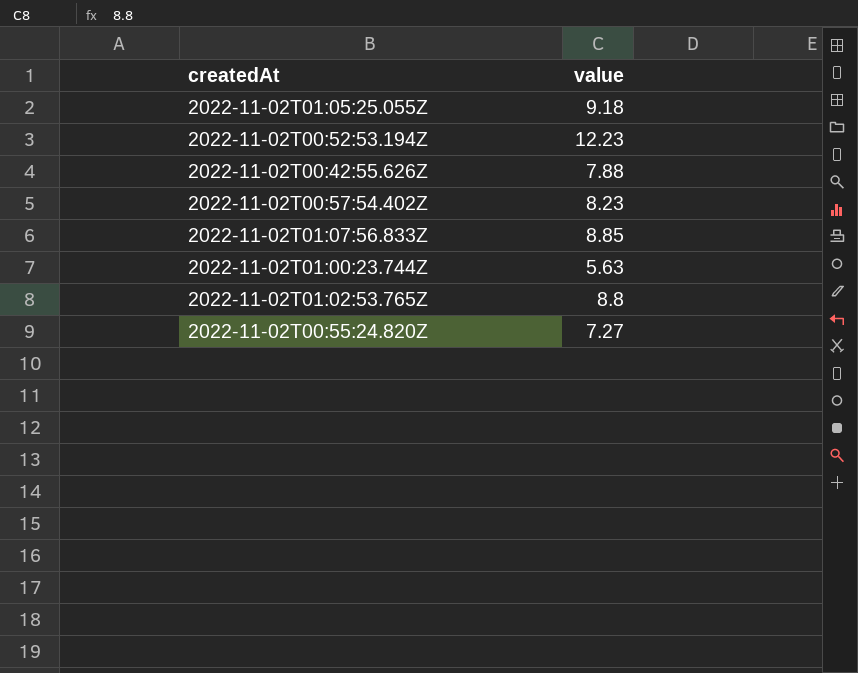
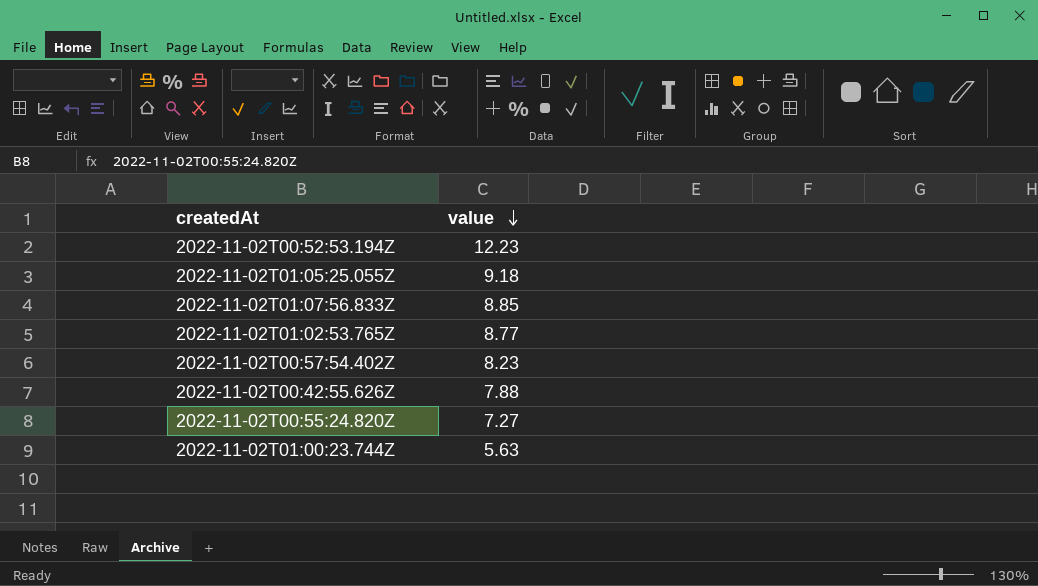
row order: none -> value descending
2022-11-02T01:02:53.765Z | value: 8.8 -> 8.77

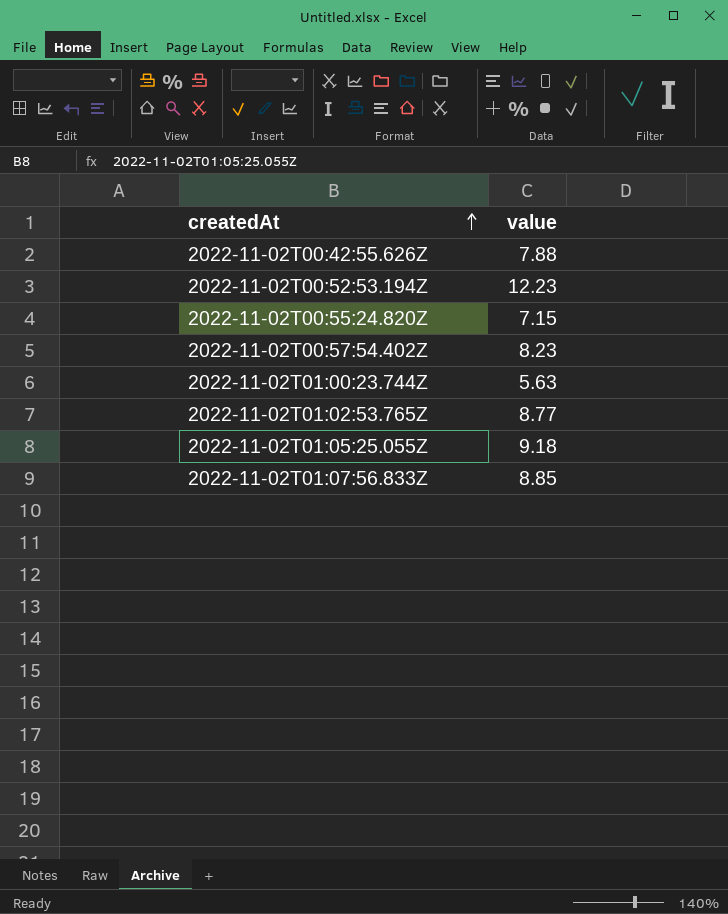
row order: value descending -> createdAt ascending
2022-11-02T00:55:24.820Z | value: 7.27 -> 7.15

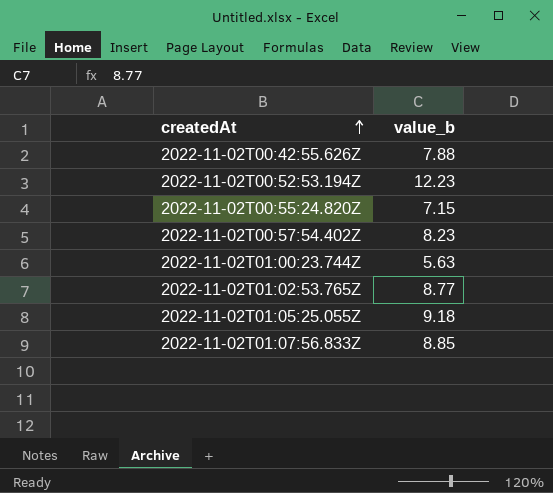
column name: value -> value_b

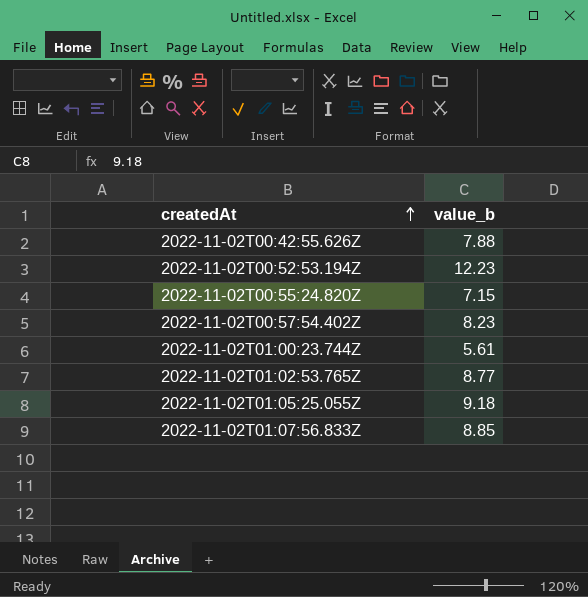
2022-11-02T01:00:23.744Z | value_b: 5.63 -> 5.61

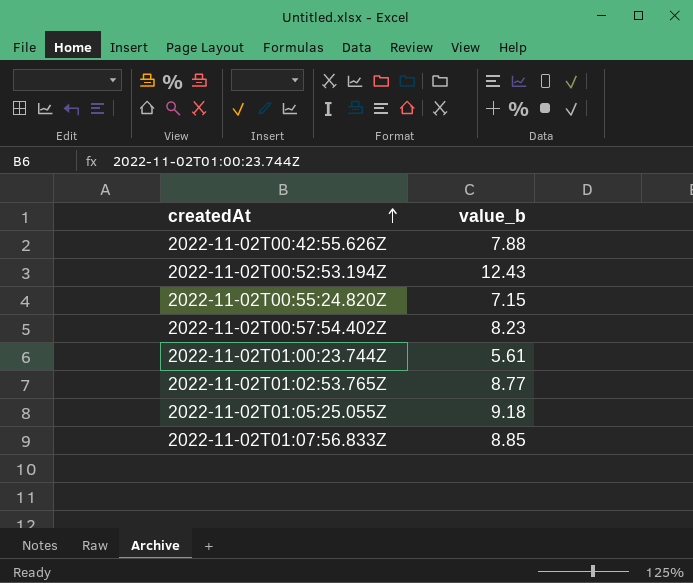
2022-11-02T00:52:53.194Z | value_b: 12.23 -> 12.43

